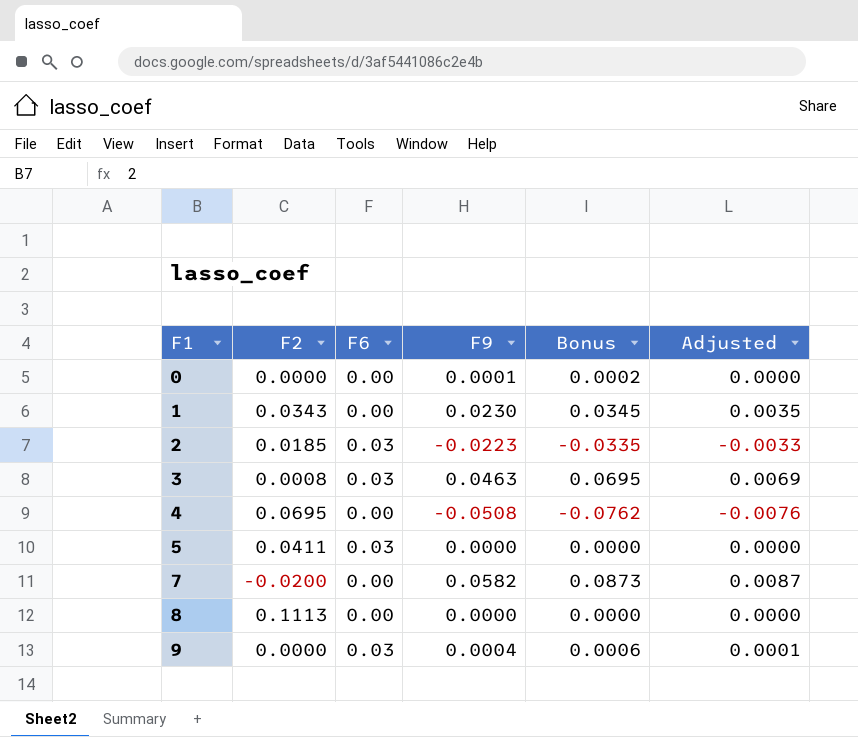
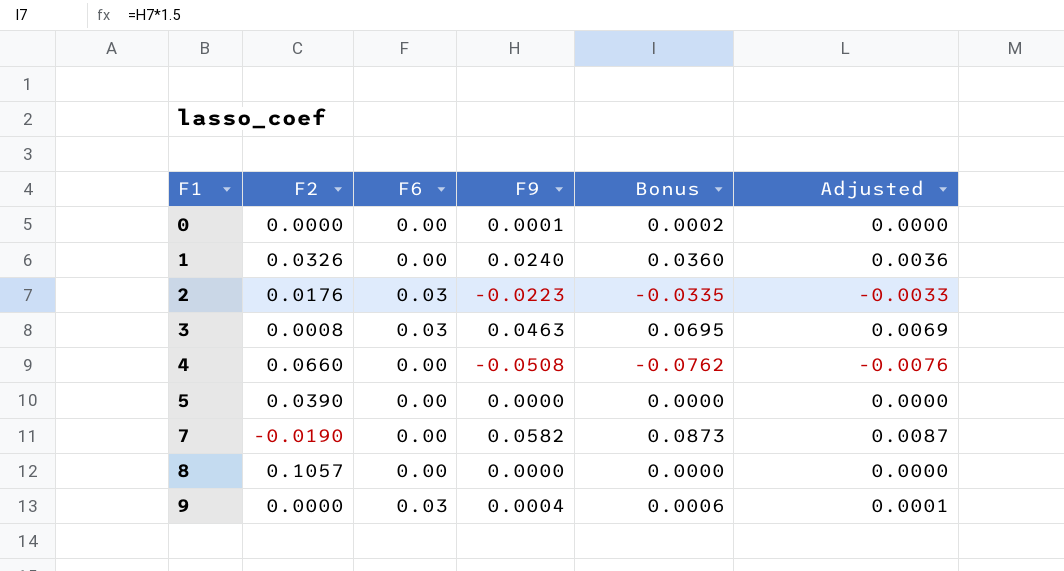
1 | F2: 0.0343 -> 0.0326
1 | F9: 0.0230 -> 0.0240
1 | Bonus: 0.0345 -> 0.0360
1 | Adjusted: 0.0035 -> 0.0036
2 | F2: 0.0185 -> 0.0176
4 | F2: 0.0695 -> 0.0660
5 | F2: 0.0411 -> 0.0390
5 | F6: 0.03 -> 0.00
7 | F2: -0.0200 -> -0.0190
8 | F2: 0.1113 -> 0.1057

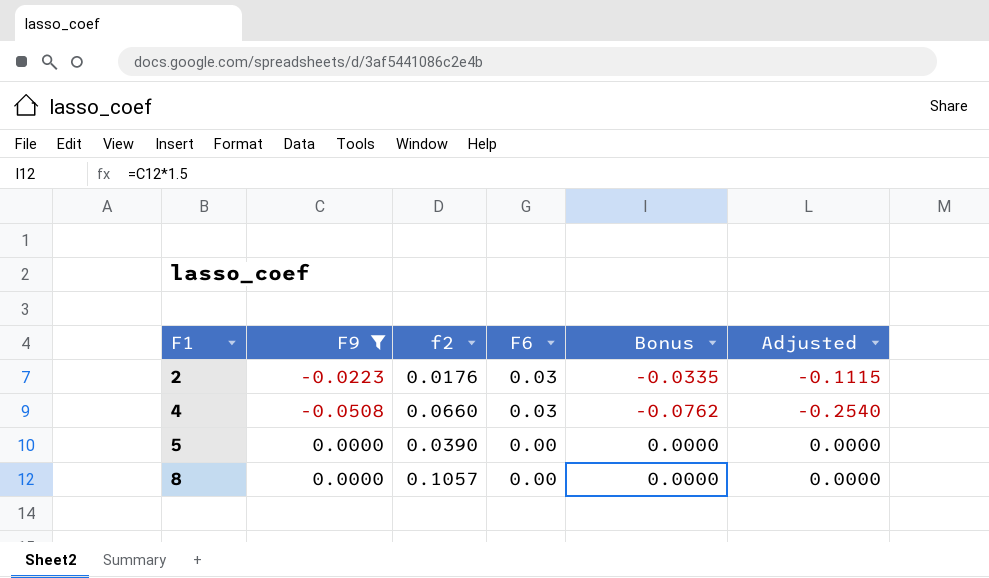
filter: none -> F9 <= 0.0000
column F9 | position: 4 -> 2
column name: F2 -> f2
column Adjusted | formula: [F9] * 0.15 -> [F9] * 5
4 | F6: 0.00 -> 0.03

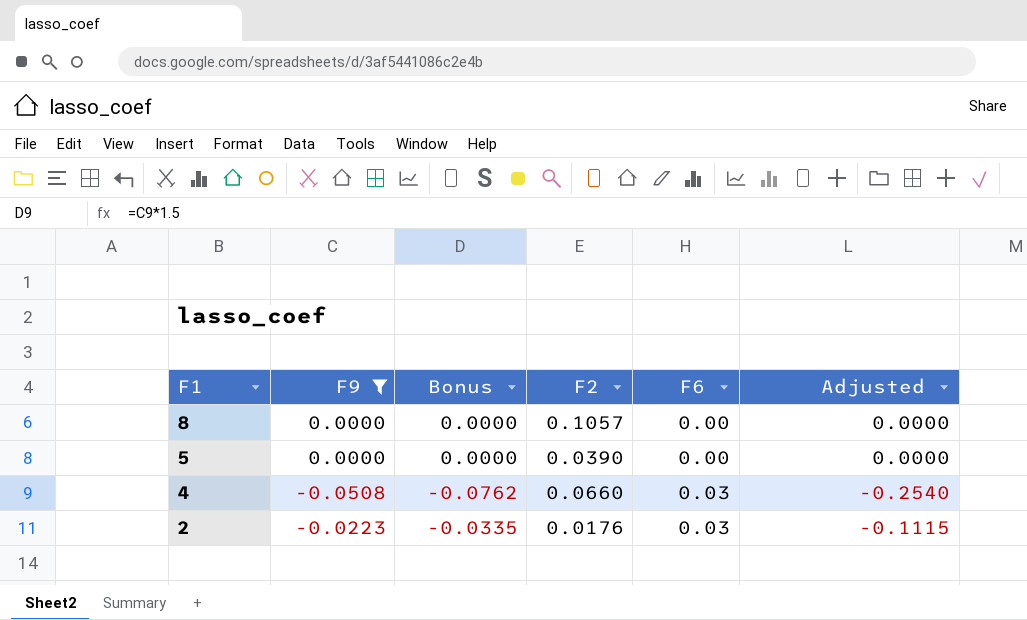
row order: F1 ascending -> F1 descending
column Bonus | position: 5 -> 3
column name: f2 -> F2

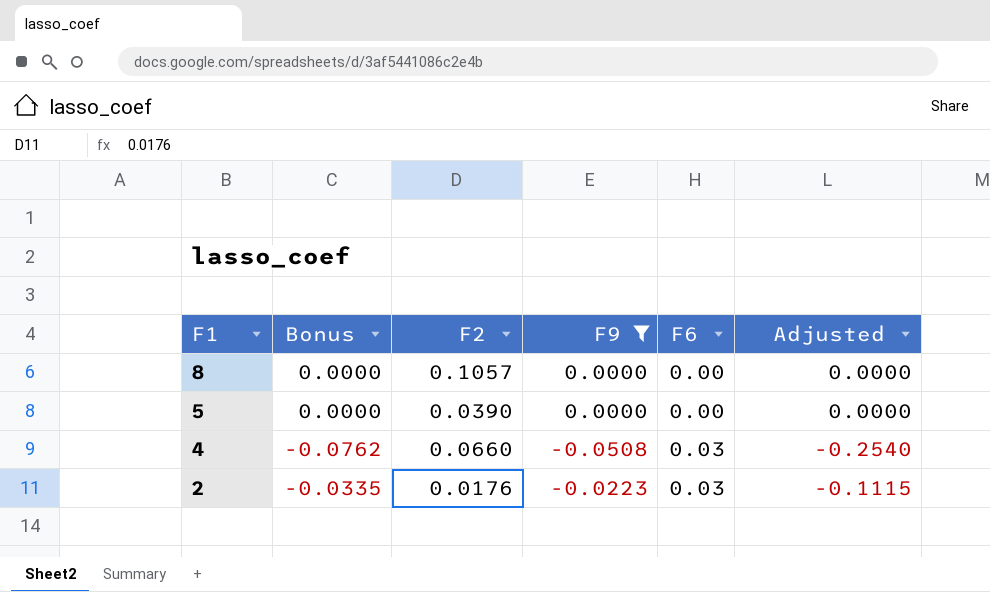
column F9 | position: 2 -> 4

